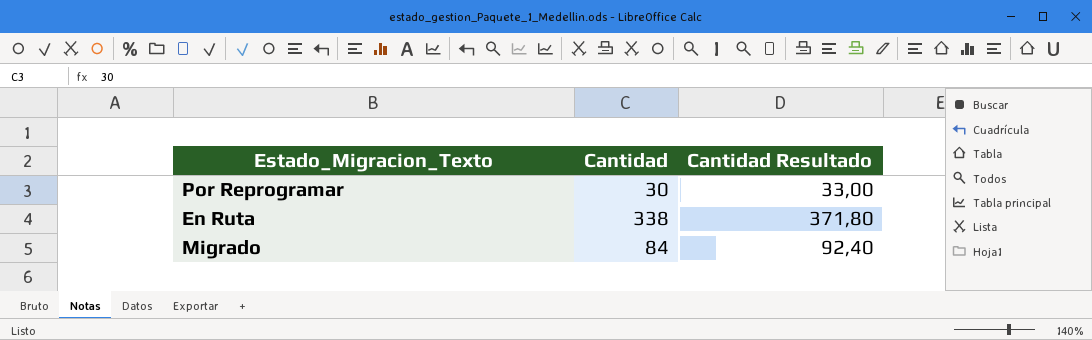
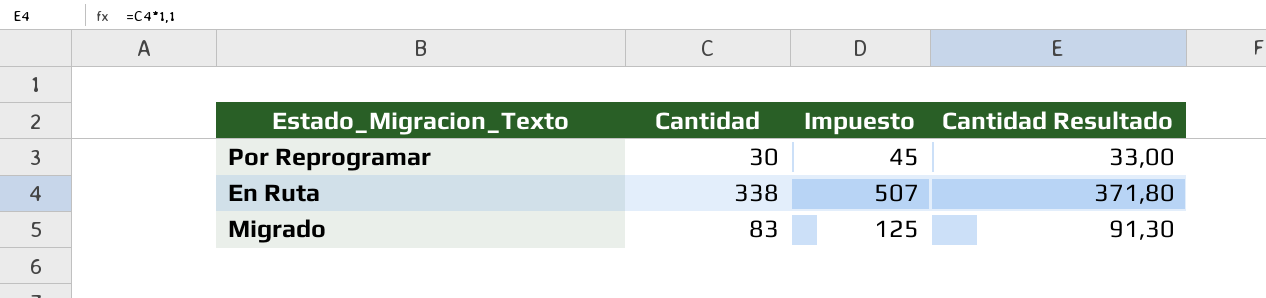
column Impuesto | formula: none -> [Cantidad] * 1,5
Migrado | Cantidad: 84 -> 83
Migrado | Cantidad Resultado: 92,40 -> 91,30

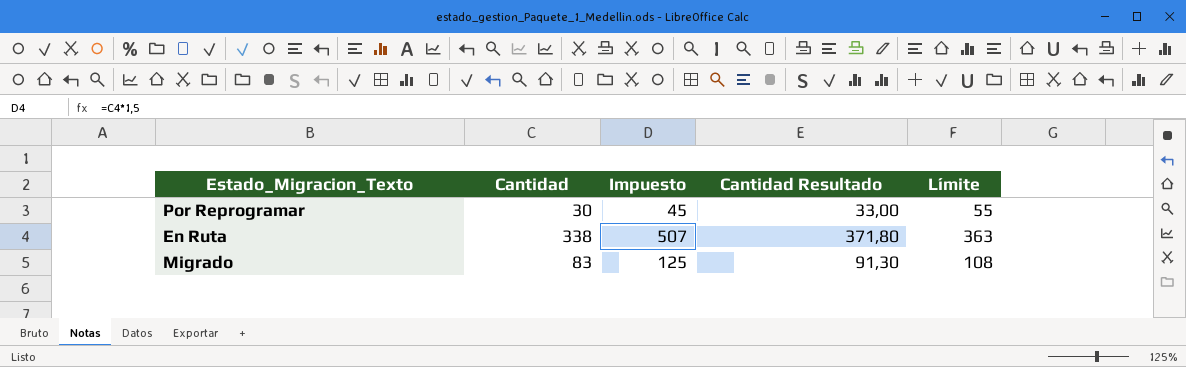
column Límite | formula: none -> [Cantidad] + 25

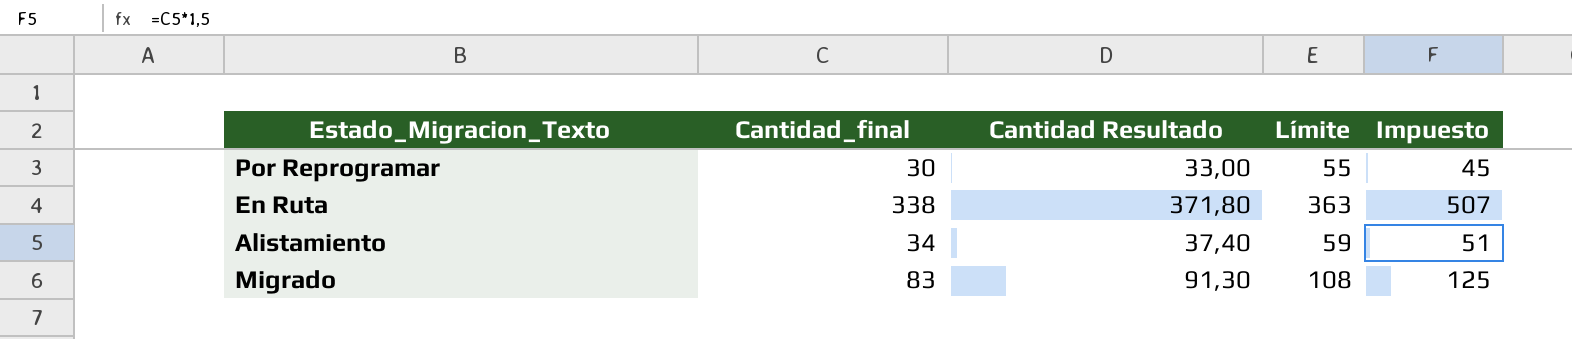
column name: Cantidad -> Cantidad_final
column Impuesto | position: 3 -> 5
row Alistamiento: none -> 34 | 37,40 | 59 | 51

